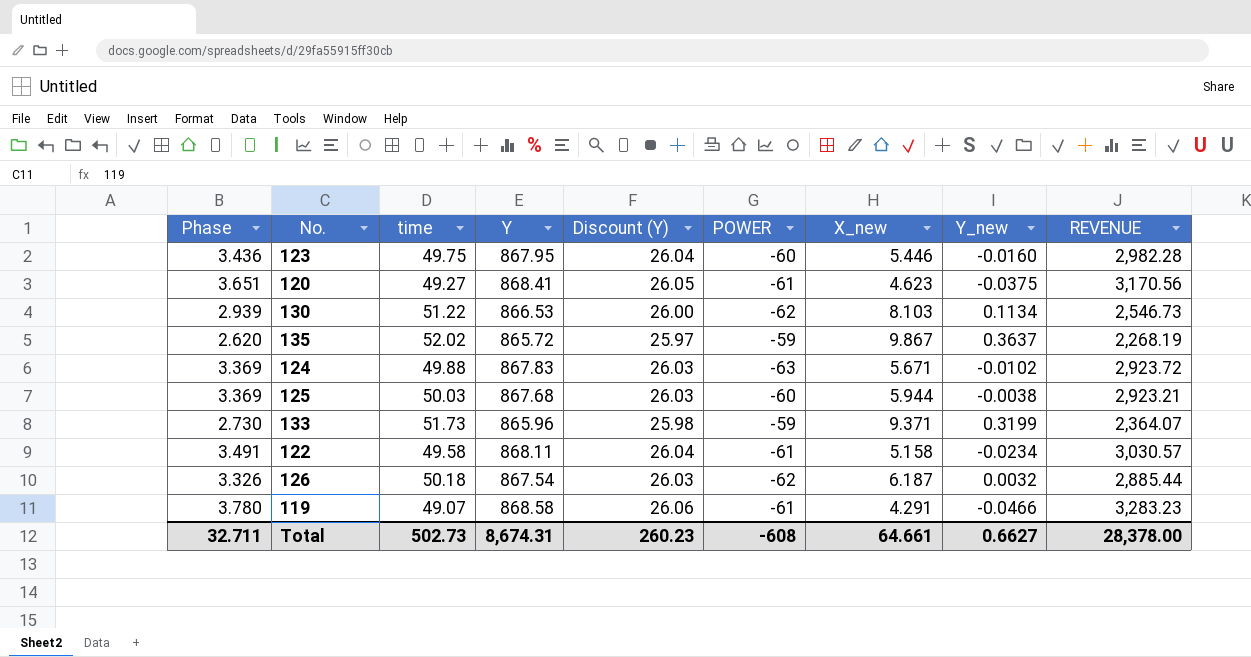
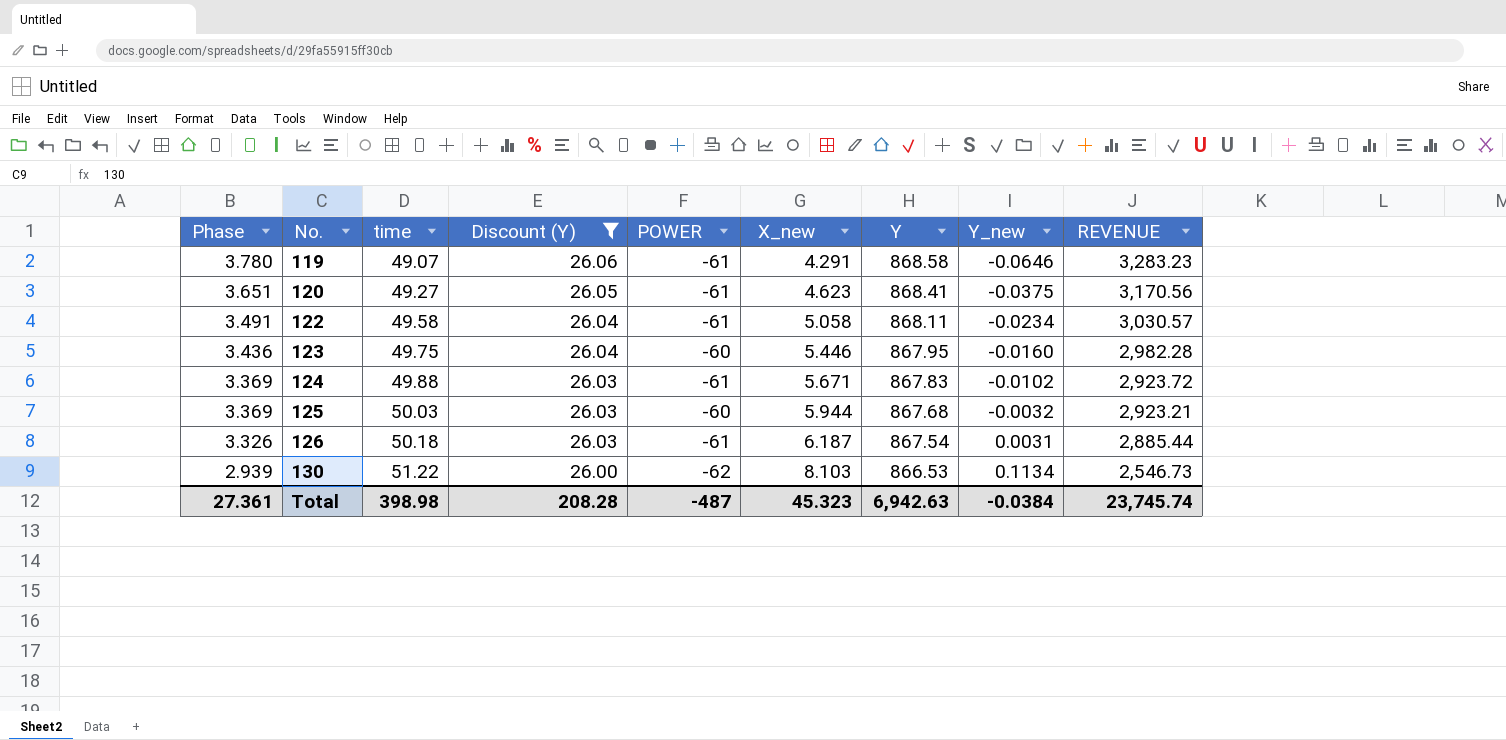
filter: none -> Discount (Y) >= 26.00
row order: none -> Phase descending
column Y | position: 4 -> 7
119 | Y_new: -0.0466 -> -0.0646
122 | X_new: 5.158 -> 5.058
124 | POWER: -63 -> -61
125 | Y_new: -0.0038 -> -0.0032
126 | POWER: -62 -> -61
126 | Y_new: 0.0032 -> 0.0031
Total | Phase: 32.711 -> 27.361
Total | time: 502.73 -> 398.98
Total | Discount (Y): 260.23 -> 208.28
Total | POWER: -608 -> -487
Total | X_new: 64.661 -> 45.323
Total | Y: 8,674.31 -> 6,942.63
Total | Y_new: 0.6627 -> -0.0384
Total | REVENUE: 28,378.00 -> 23,745.74

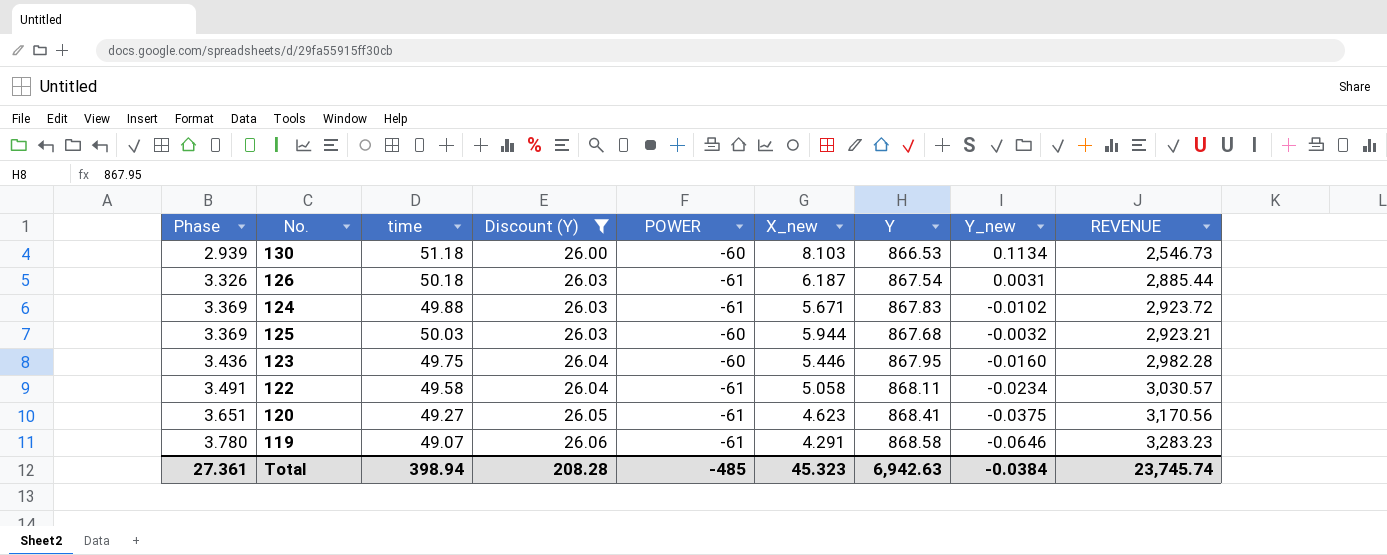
row order: Phase descending -> Phase ascending
130 | time: 51.22 -> 51.18
130 | POWER: -62 -> -60
Total | time: 398.98 -> 398.94
Total | POWER: -487 -> -485

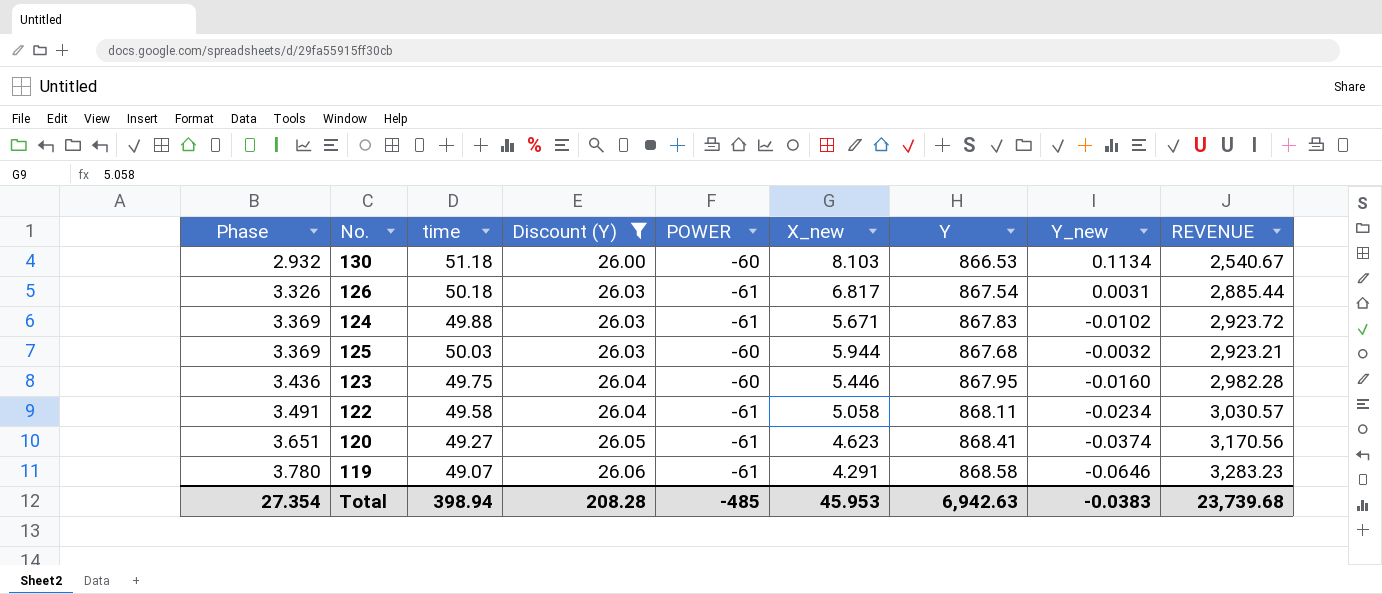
130 | Phase: 2.939 -> 2.932
130 | REVENUE: 2,546.73 -> 2,540.67
126 | X_new: 6.187 -> 6.817
120 | Y_new: -0.0375 -> -0.0374
Total | Phase: 27.361 -> 27.354
Total | X_new: 45.323 -> 45.953
Total | Y_new: -0.0384 -> -0.0383
Total | REVENUE: 23,745.74 -> 23,739.68

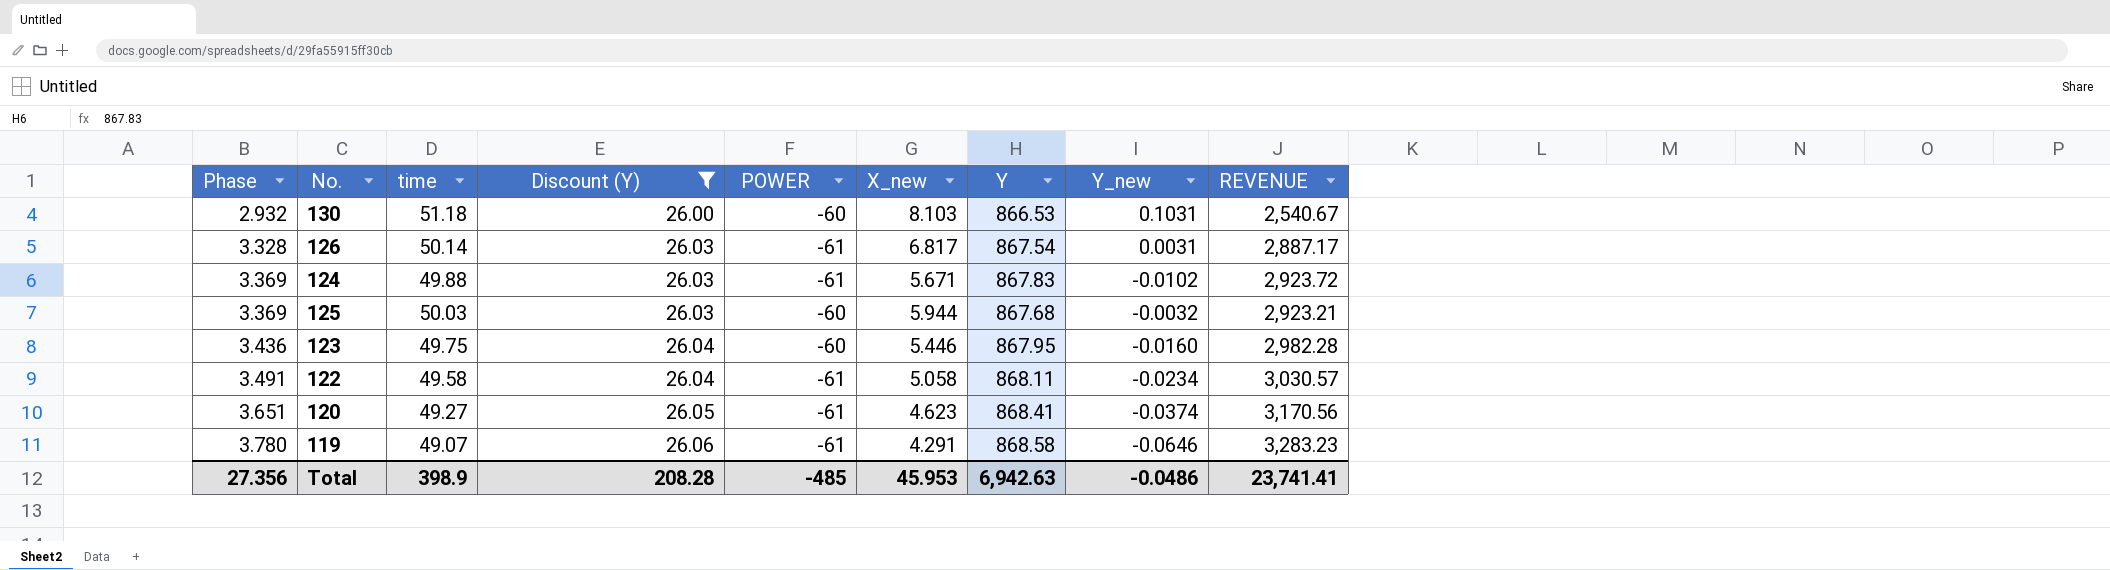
130 | Y_new: 0.1134 -> 0.1031
126 | Phase: 3.326 -> 3.328
126 | time: 50.18 -> 50.14
126 | REVENUE: 2,885.44 -> 2,887.17
Total | Phase: 27.354 -> 27.356
Total | time: 398.94 -> 398.9
Total | Y_new: -0.0383 -> -0.0486
Total | REVENUE: 23,739.68 -> 23,741.41

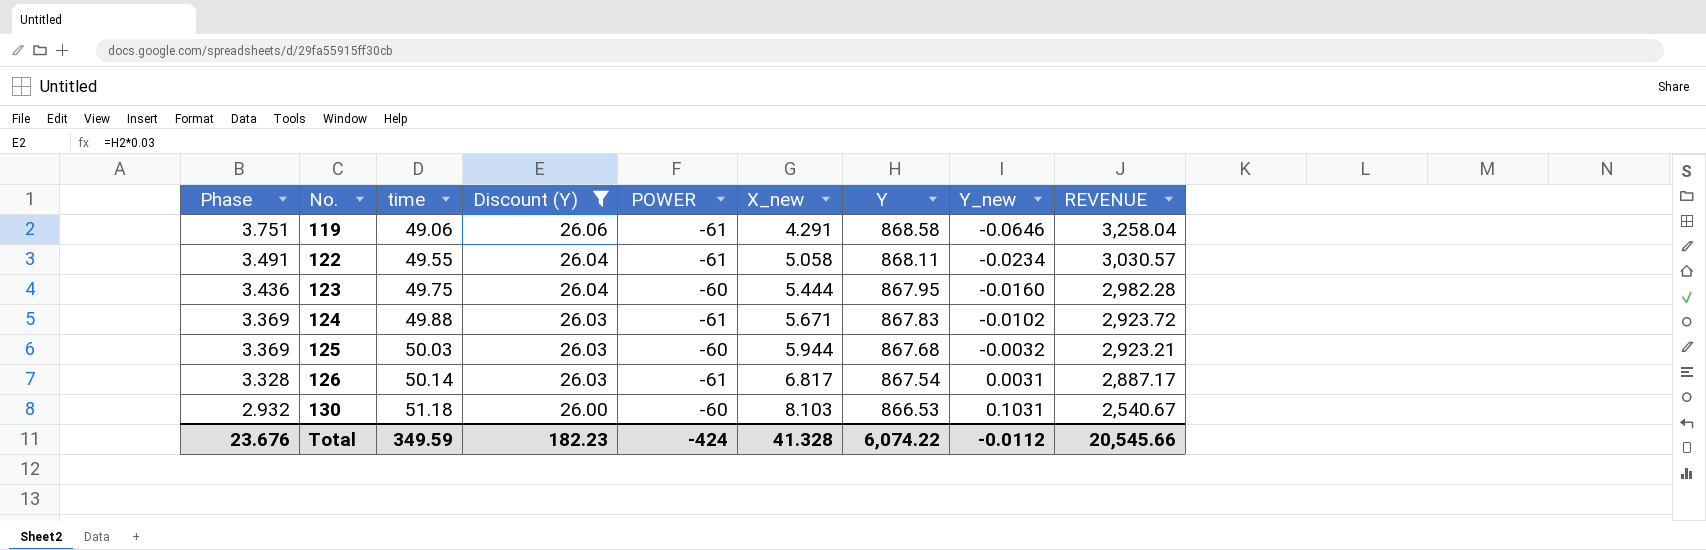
row order: Phase ascending -> Phase descending
row 120: 3.651 | 49.27 | 26.05 | -61 | 4.623 | 868.41 | -0.0374 | 3,170.56 -> none
119 | Phase: 3.780 -> 3.751
119 | time: 49.07 -> 49.06
119 | REVENUE: 3,283.23 -> 3,258.04
122 | time: 49.58 -> 49.55
123 | X_new: 5.446 -> 5.444
Total | Phase: 27.356 -> 23.676
Total | time: 398.9 -> 349.59
Total | Discount (Y): 208.28 -> 182.23
Total | POWER: -485 -> -424
Total | X_new: 45.953 -> 41.328
Total | Y: 6,942.63 -> 6,074.22
Total | Y_new: -0.0486 -> -0.0112
Total | REVENUE: 23,741.41 -> 20,545.66

